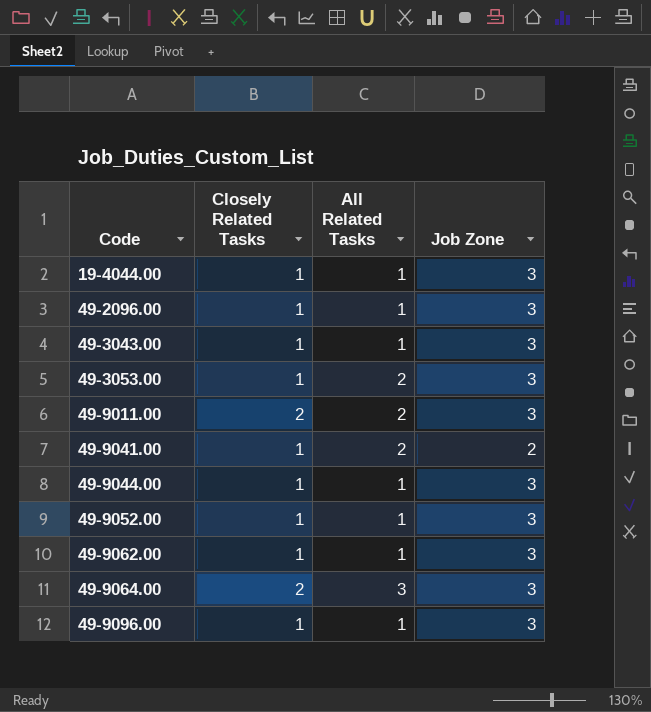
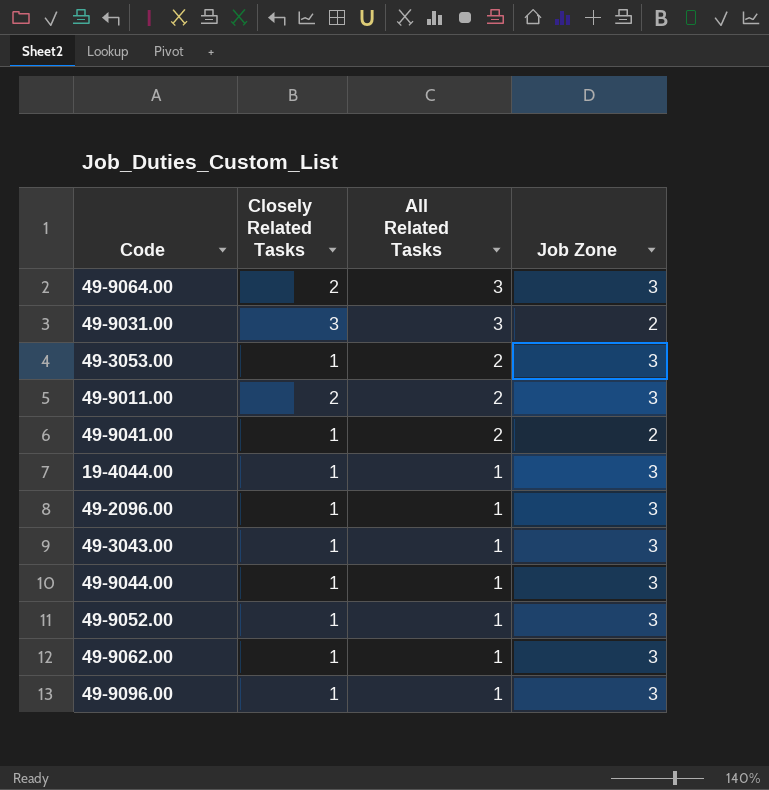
row order: Code ascending -> All Related Tasks descending
row 49-9031.00: none -> 3 | 3 | 2

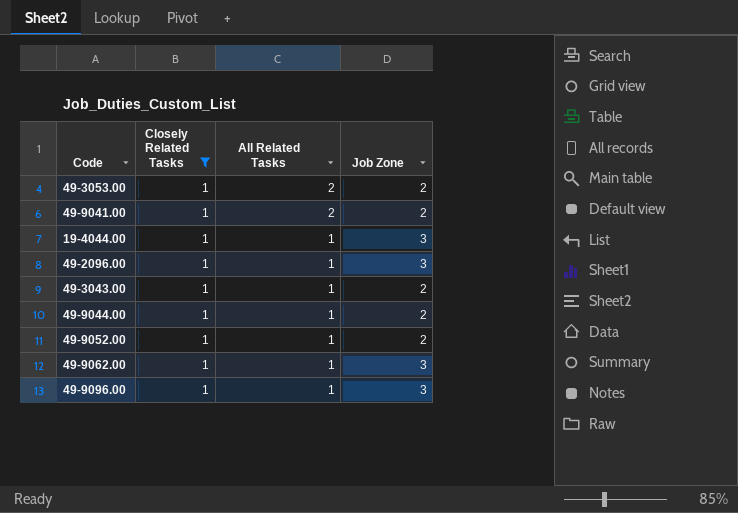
filter: none -> Closely Related Tasks = 1
49-3053.00 | Job Zone: 3 -> 2
49-3043.00 | Job Zone: 3 -> 2
49-9044.00 | Job Zone: 3 -> 2
49-9052.00 | Job Zone: 3 -> 2

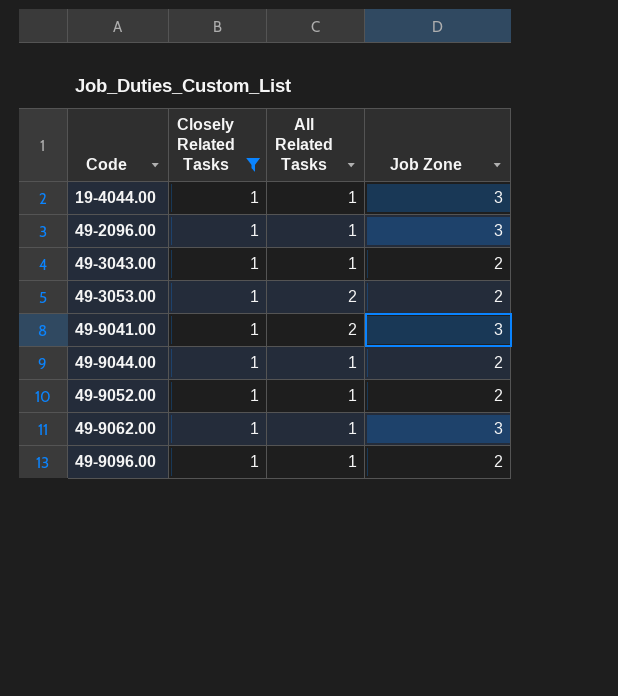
row order: All Related Tasks descending -> Code ascending
49-9041.00 | Job Zone: 2 -> 3
49-9096.00 | Job Zone: 3 -> 2

